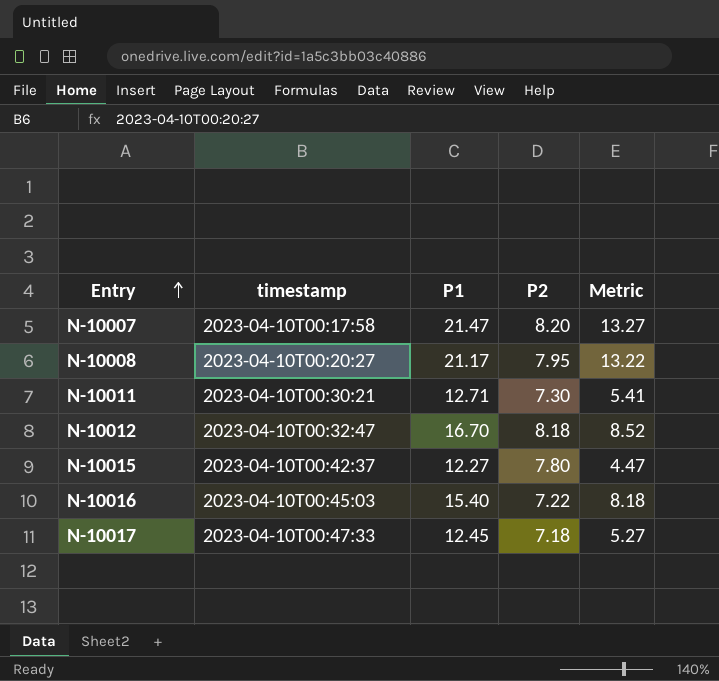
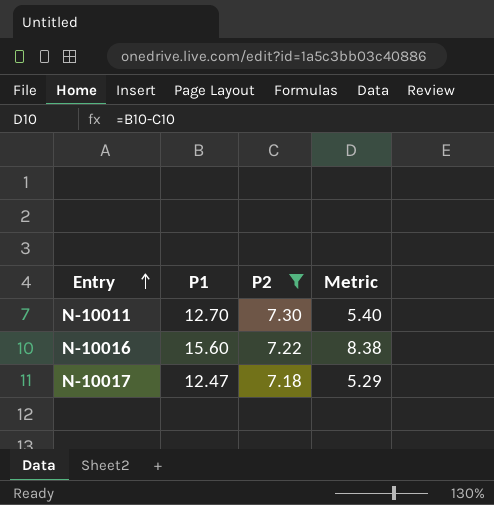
filter: none -> P2 <= 7.30
column timestamp | position: 2 -> none
N-10011 | P1: 12.71 -> 12.70
N-10011 | Metric: 5.41 -> 5.40
N-10016 | P1: 15.40 -> 15.60
N-10016 | Metric: 8.18 -> 8.38
N-10017 | P1: 12.45 -> 12.47
N-10017 | Metric: 5.27 -> 5.29

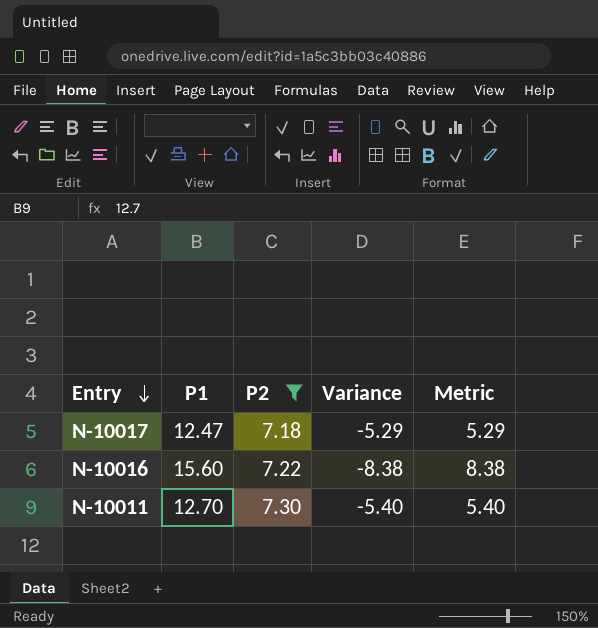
row order: Entry ascending -> Entry descending
column Variance | formula: none -> [P2] - [P1]

